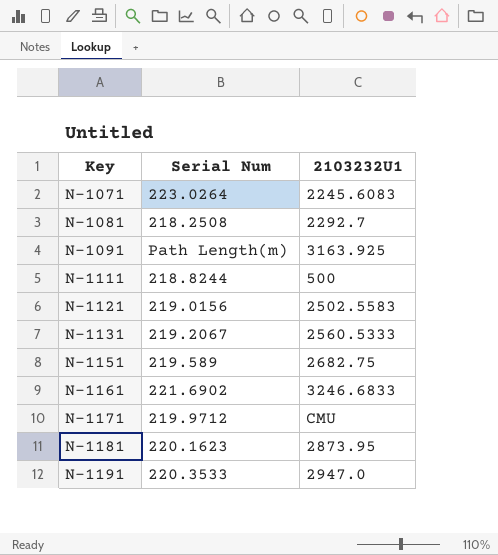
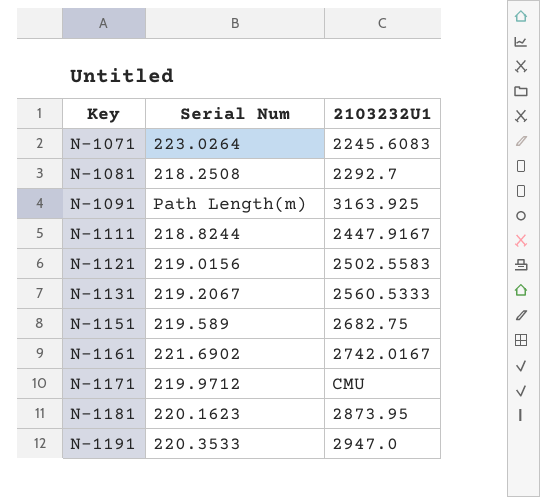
N-1111 | 2103232U1: 500 -> 2447.9167
N-1161 | 2103232U1: 3246.6833 -> 2742.0167

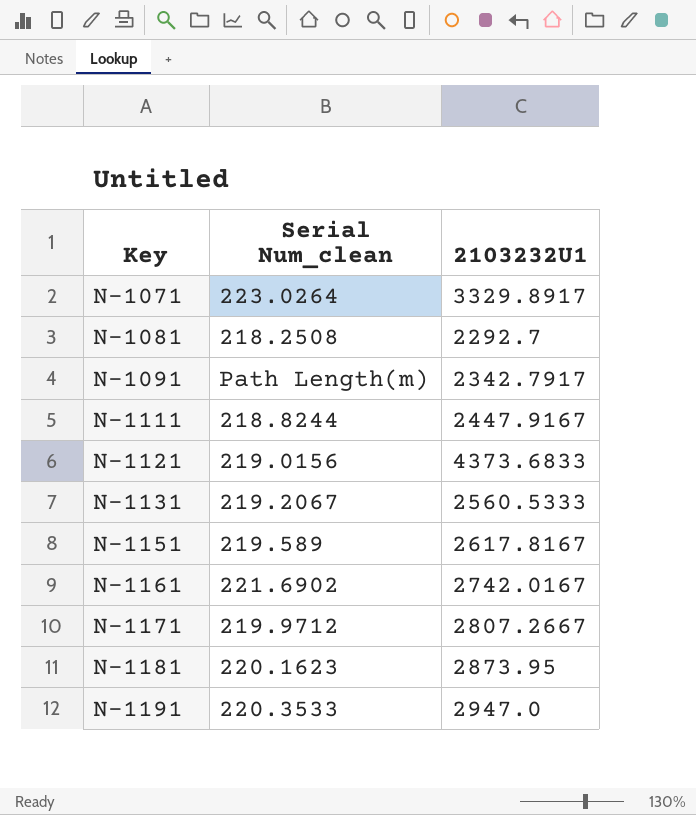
column name: Serial Num -> Serial Num_clean
N-1071 | 2103232U1: 2245.6083 -> 3329.8917
N-1091 | 2103232U1: 3163.925 -> 2342.7917
N-1121 | 2103232U1: 2502.5583 -> 4373.6833
N-1151 | 2103232U1: 2682.75 -> 2617.8167
N-1171 | 2103232U1: CMU -> 2807.2667

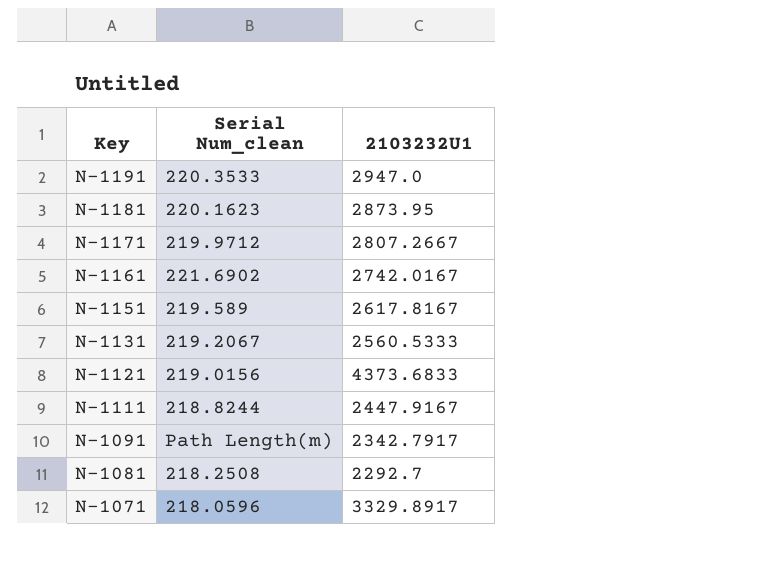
row order: Key ascending -> Key descending
N-1071 | Serial Num_clean: 223.0264 -> 218.0596

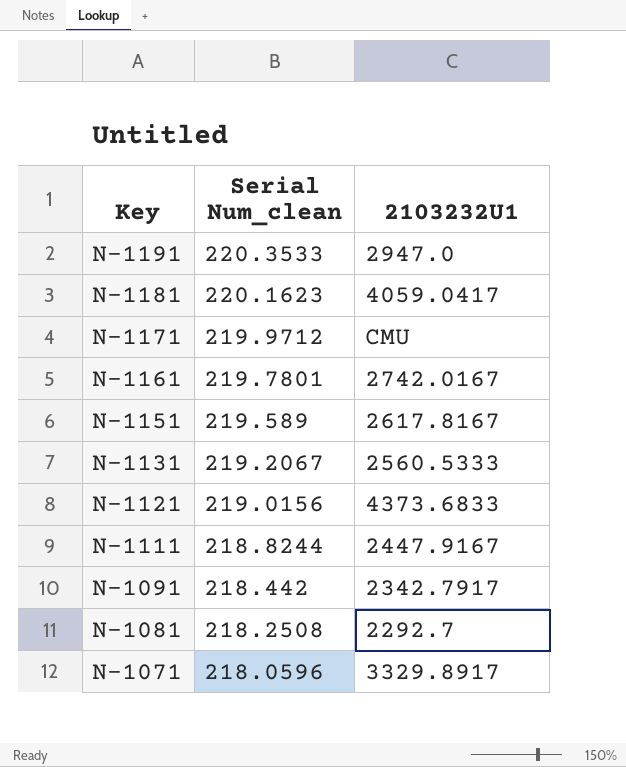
N-1181 | 2103232U1: 2873.95 -> 4059.0417
N-1171 | 2103232U1: 2807.2667 -> CMU
N-1161 | Serial Num_clean: 221.6902 -> 219.7801
N-1091 | Serial Num_clean: Path Length(m) -> 218.442

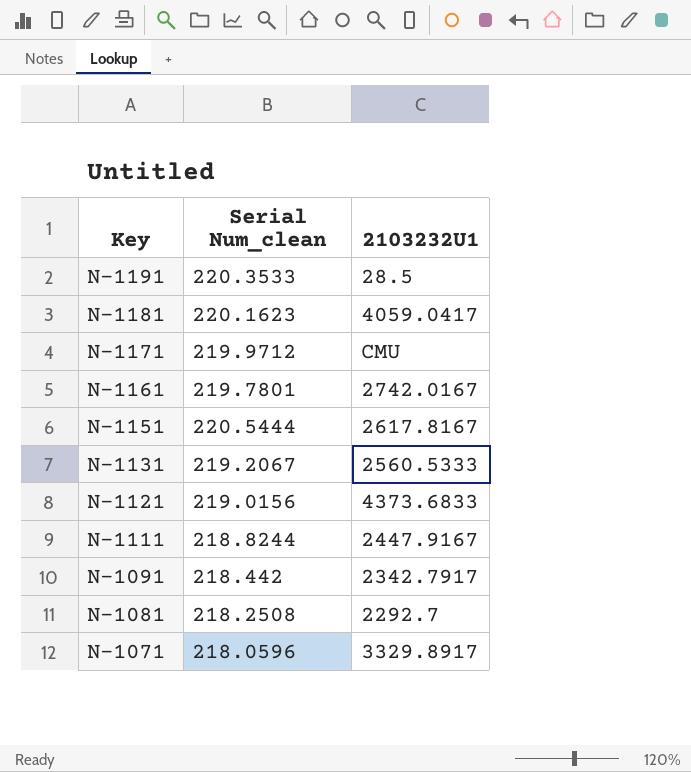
N-1191 | 2103232U1: 2947.0 -> 28.5
N-1151 | Serial Num_clean: 219.589 -> 220.5444

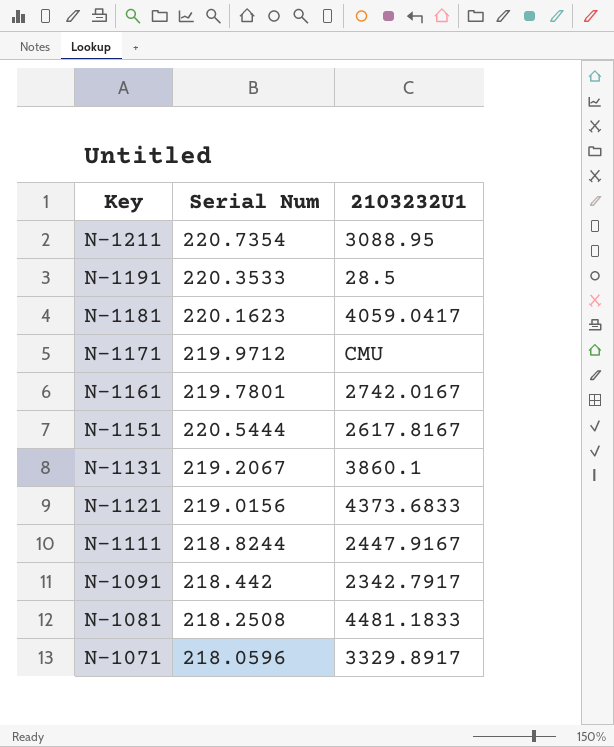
column name: Serial Num_clean -> Serial Num
row N-1211: none -> 220.7354 | 3088.95
N-1131 | 2103232U1: 2560.5333 -> 3860.1
N-1081 | 2103232U1: 2292.7 -> 4481.1833

